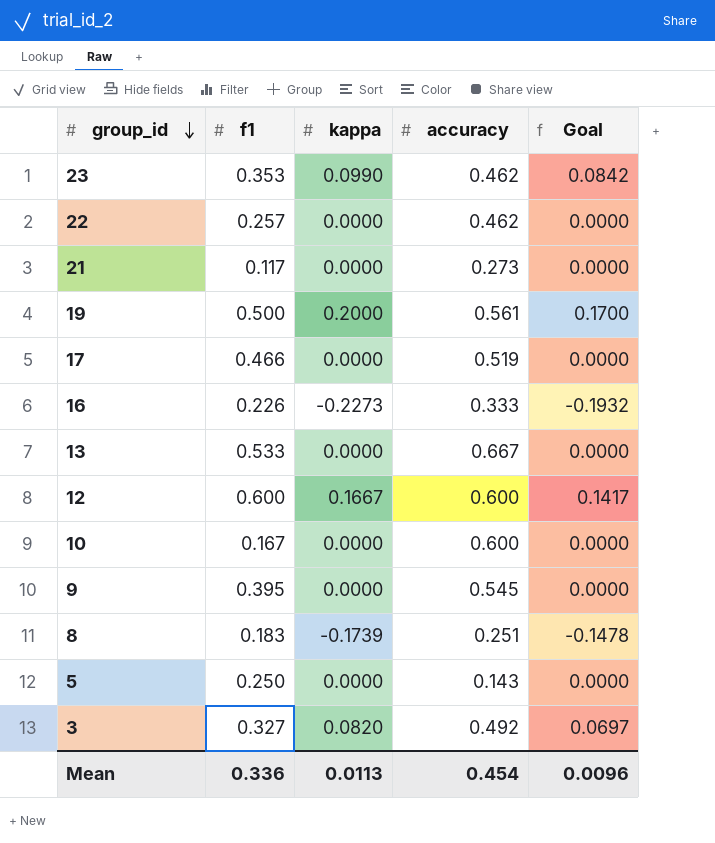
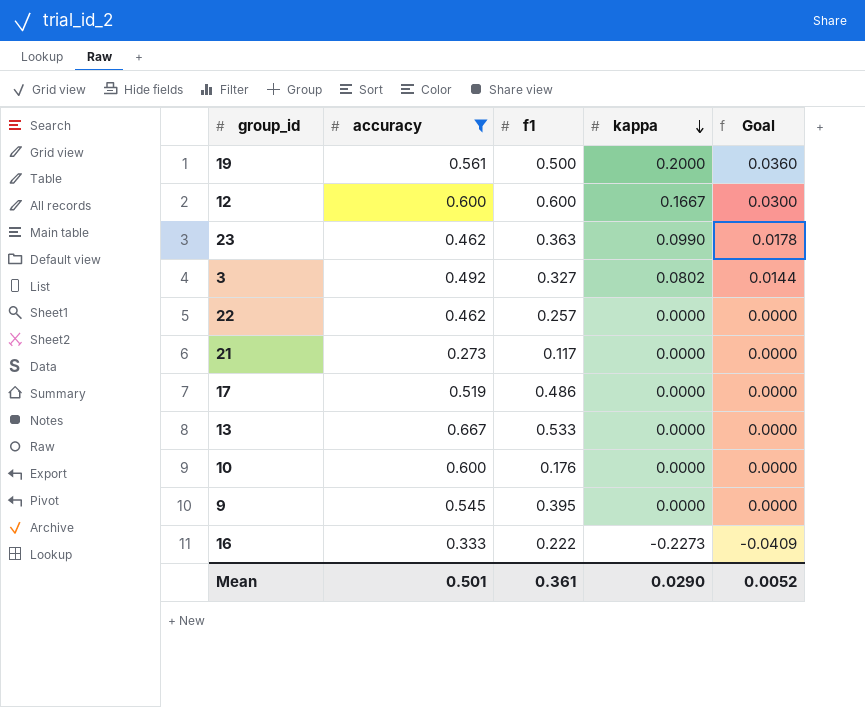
filter: none -> accuracy >= 0.273
row order: group_id descending -> kappa descending
column accuracy | position: 4 -> 2
column Goal | formula: [kappa] * 0.85 -> [kappa] * 0.18
23 | f1: 0.353 -> 0.363
3 | kappa: 0.0820 -> 0.0802
17 | f1: 0.466 -> 0.486
10 | f1: 0.167 -> 0.176
16 | f1: 0.226 -> 0.222
Mean | accuracy: 0.454 -> 0.501
Mean | f1: 0.336 -> 0.361
Mean | kappa: 0.0113 -> 0.0290
Mean | Goal: 0.0096 -> 0.0052

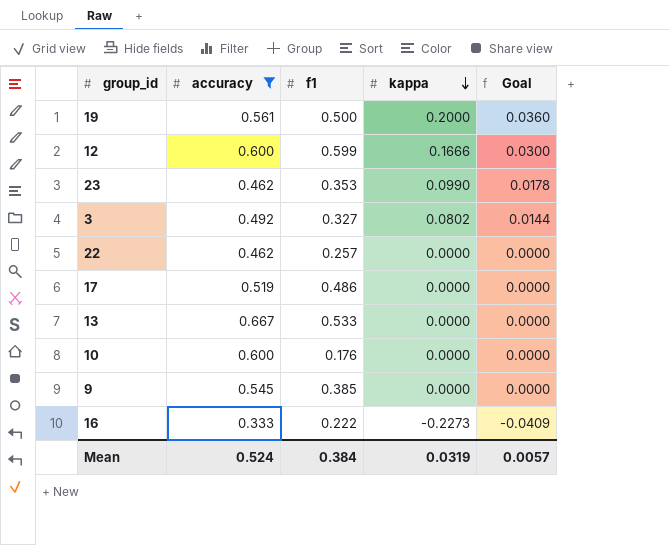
row 21: 0.273 | 0.117 | 0.0000 | 0.0000 -> none
12 | f1: 0.600 -> 0.599
12 | kappa: 0.1667 -> 0.1666
23 | f1: 0.363 -> 0.353
9 | f1: 0.395 -> 0.385
Mean | accuracy: 0.501 -> 0.524
Mean | f1: 0.361 -> 0.384
Mean | kappa: 0.0290 -> 0.0319
Mean | Goal: 0.0052 -> 0.0057

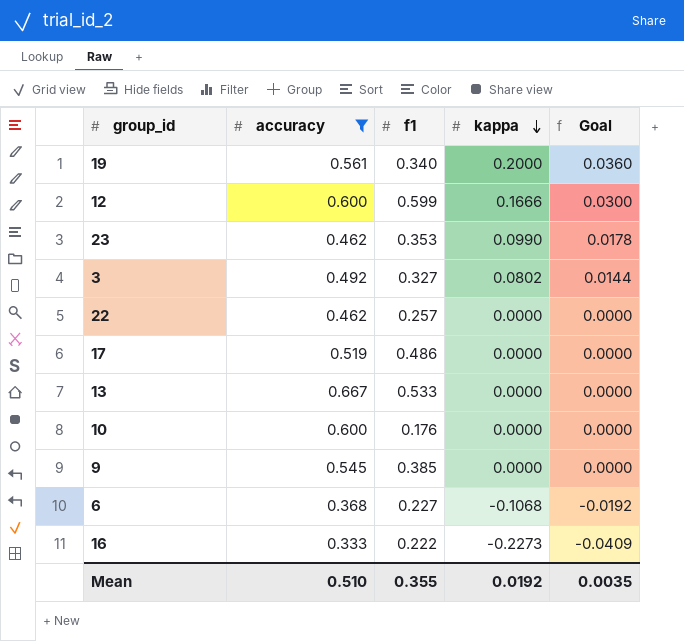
19 | f1: 0.500 -> 0.340
row 6: none -> 0.368 | 0.227 | -0.1068 | -0.0192
Mean | accuracy: 0.524 -> 0.510
Mean | f1: 0.384 -> 0.355
Mean | kappa: 0.0319 -> 0.0192
Mean | Goal: 0.0057 -> 0.0035

